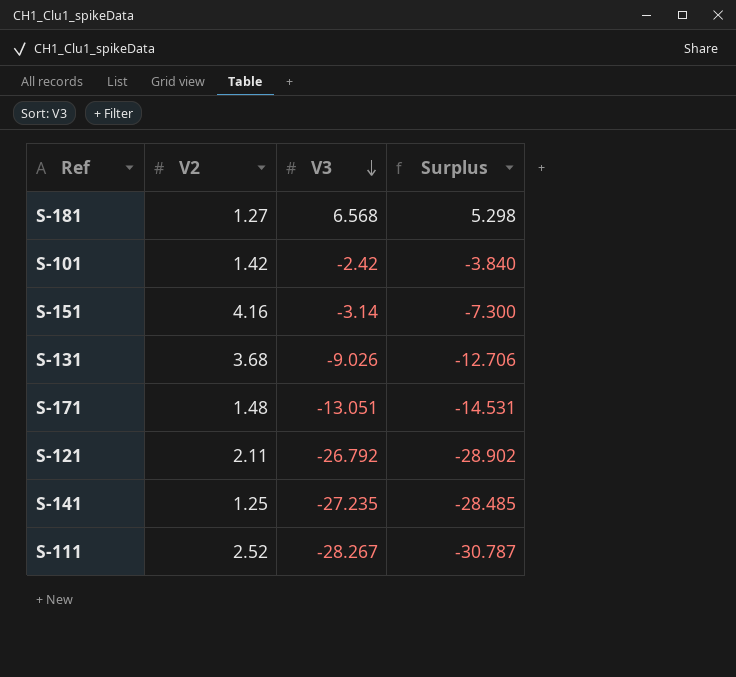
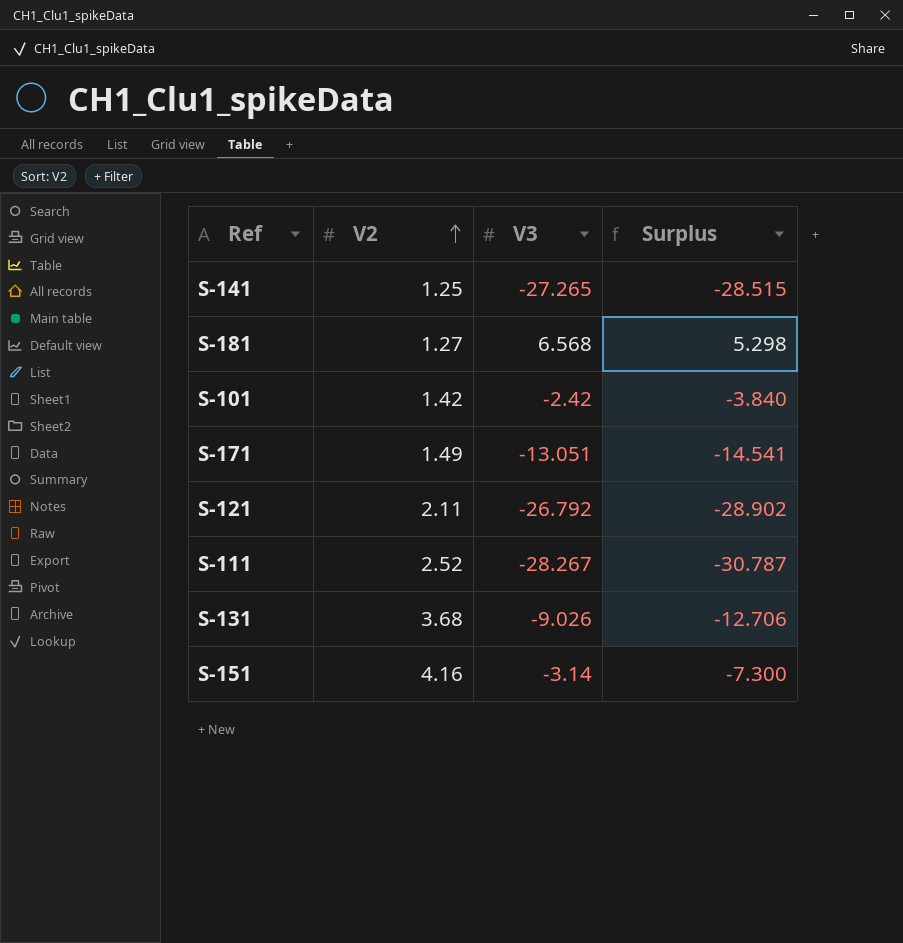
row order: V3 descending -> V2 ascending
S-141 | V3: -27.235 -> -27.265
S-141 | Surplus: -28.485 -> -28.515
S-171 | V2: 1.48 -> 1.49
S-171 | Surplus: -14.531 -> -14.541

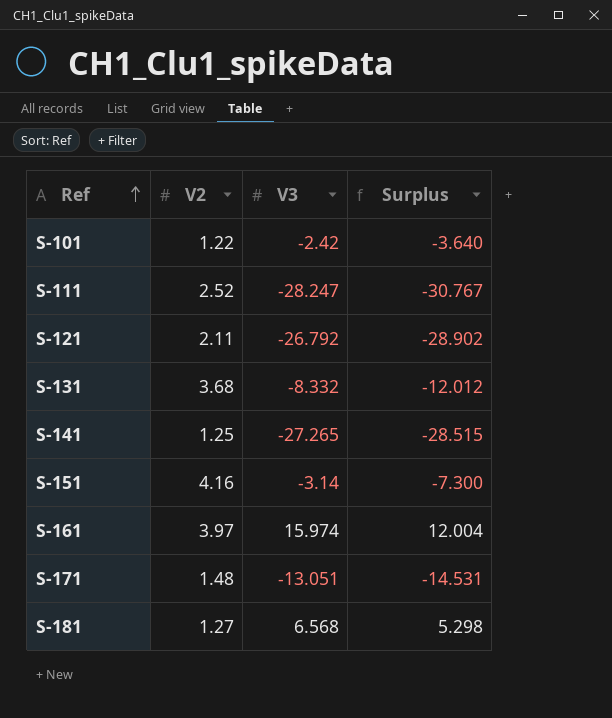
row order: V2 ascending -> Ref ascending
S-101 | V2: 1.42 -> 1.22
S-101 | Surplus: -3.840 -> -3.640
S-111 | V3: -28.267 -> -28.247
S-111 | Surplus: -30.787 -> -30.767
S-131 | V3: -9.026 -> -8.332
S-131 | Surplus: -12.706 -> -12.012
row S-161: none -> 3.97 | 15.974 | 12.004
S-171 | V2: 1.49 -> 1.48
S-171 | Surplus: -14.541 -> -14.531

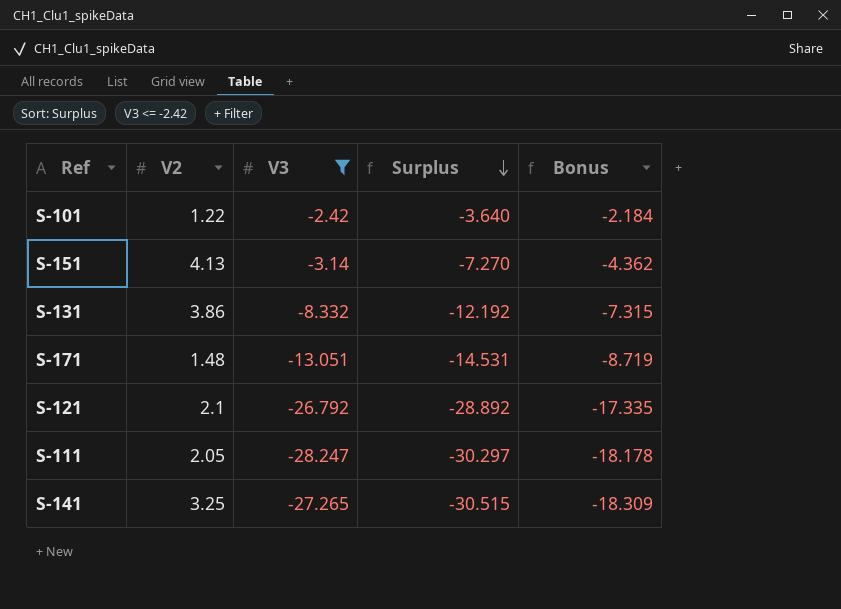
filter: none -> V3 <= -2.42
row order: Ref ascending -> Surplus descending
column Bonus | formula: none -> [Surplus] * 0.6
S-151 | V2: 4.16 -> 4.13
S-151 | Surplus: -7.300 -> -7.270
S-131 | V2: 3.68 -> 3.86
S-131 | Surplus: -12.012 -> -12.192
S-121 | V2: 2.11 -> 2.1
S-121 | Surplus: -28.902 -> -28.892
S-111 | V2: 2.52 -> 2.05
S-111 | Surplus: -30.767 -> -30.297
S-141 | V2: 1.25 -> 3.25
S-141 | Surplus: -28.515 -> -30.515

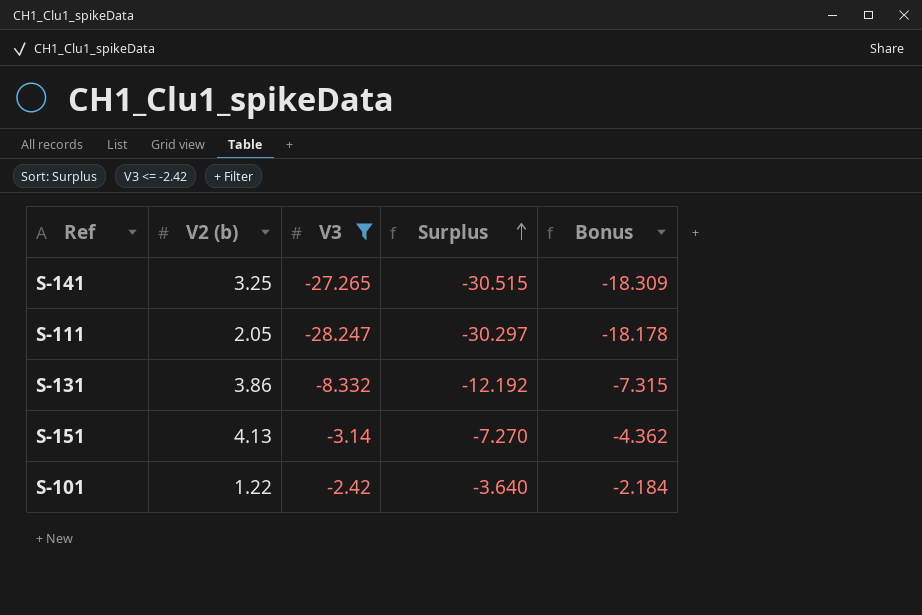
row order: Surplus descending -> Surplus ascending
column name: V2 -> V2 (b)
row S-171: 1.48 | -13.051 | -14.531 | -8.719 -> none
row S-121: 2.1 | -26.792 | -28.892 | -17.335 -> none

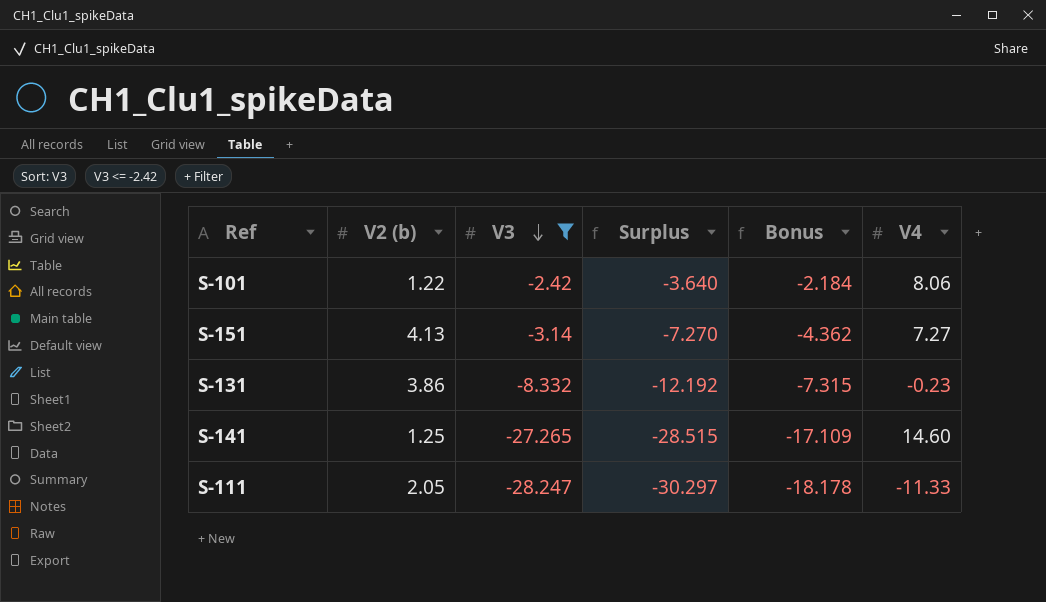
row order: Surplus ascending -> V3 descending
column V4 | position: none -> 6
S-141 | V2 (b): 3.25 -> 1.25
S-141 | Surplus: -30.515 -> -28.515
S-141 | Bonus: -18.309 -> -17.109

